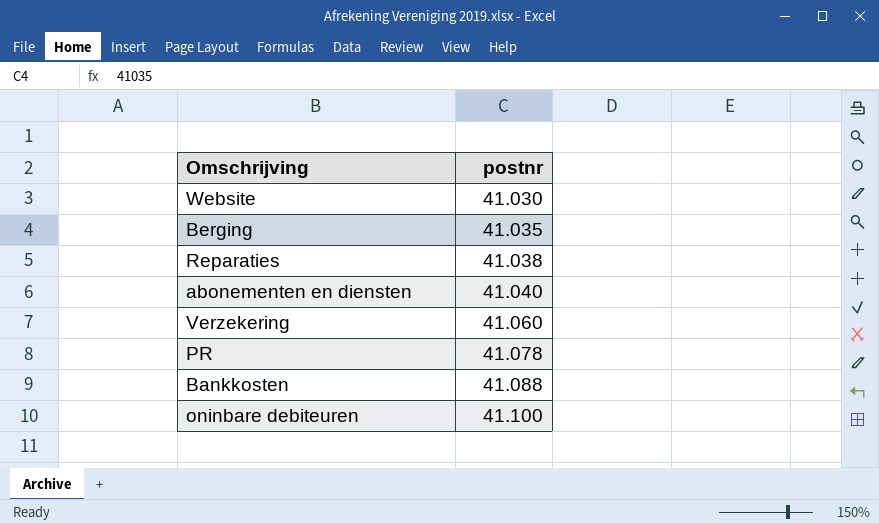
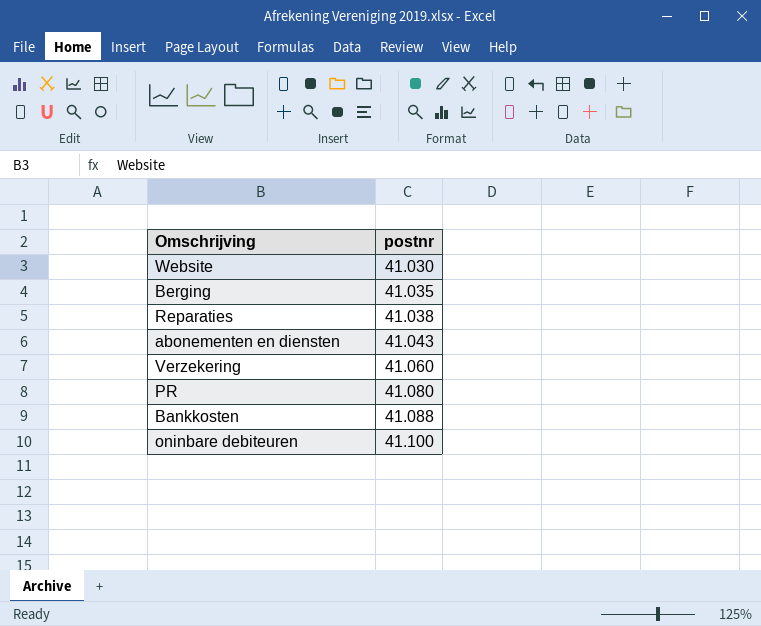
abonementen en diensten | postnr: 41.040 -> 41.043
PR | postnr: 41.078 -> 41.080

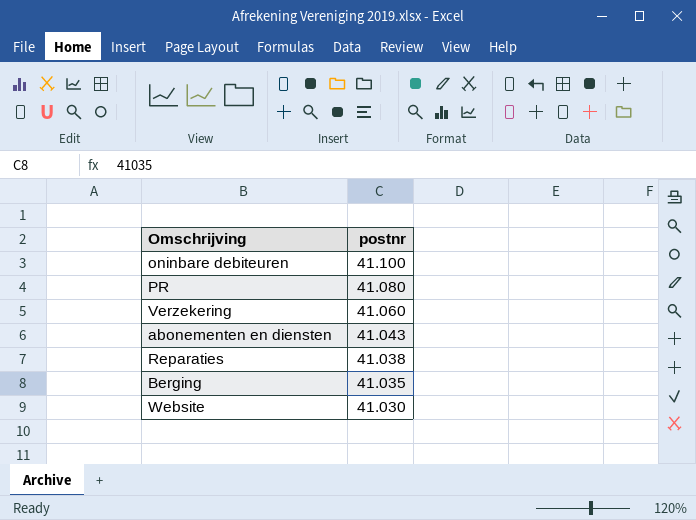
row order: postnr ascending -> postnr descending
row Bankkosten: 41.088 -> none

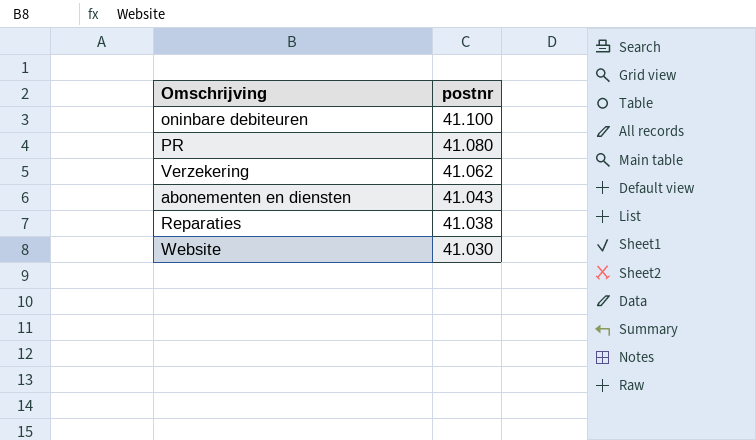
row Berging: 41.035 -> none
Verzekering | postnr: 41.060 -> 41.062

